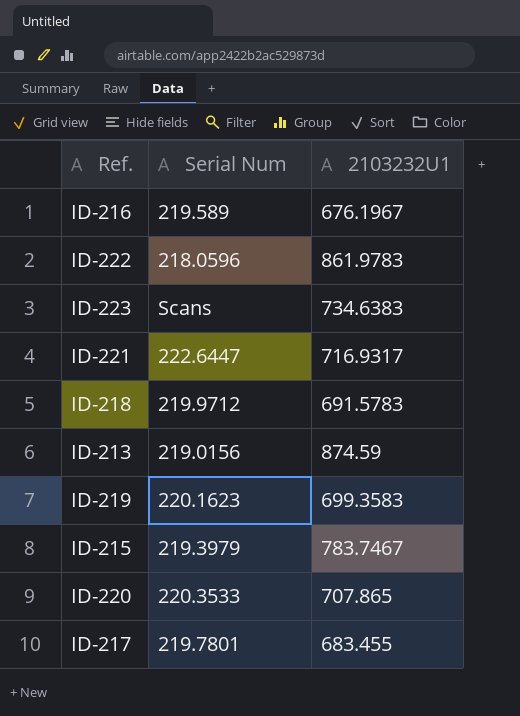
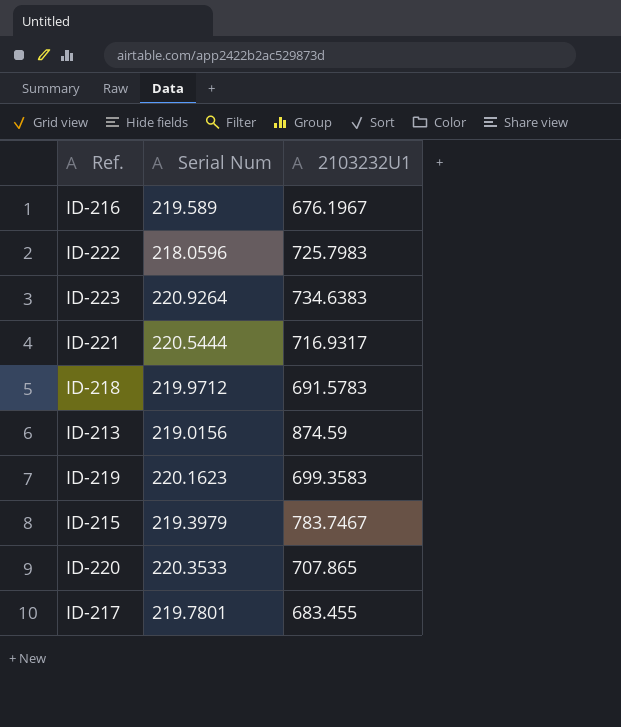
ID-222 | 2103232U1: 861.9783 -> 725.7983
ID-223 | Serial Num: Scans -> 220.9264
ID-221 | Serial Num: 222.6447 -> 220.5444

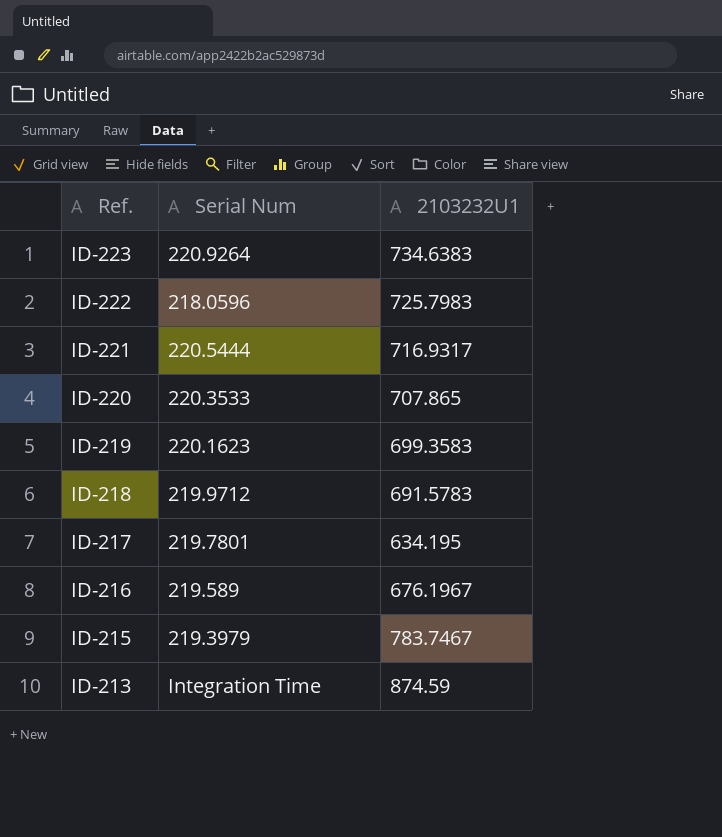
row order: none -> Ref. descending
ID-217 | 2103232U1: 683.455 -> 634.195
ID-213 | Serial Num: 219.0156 -> Integration Time

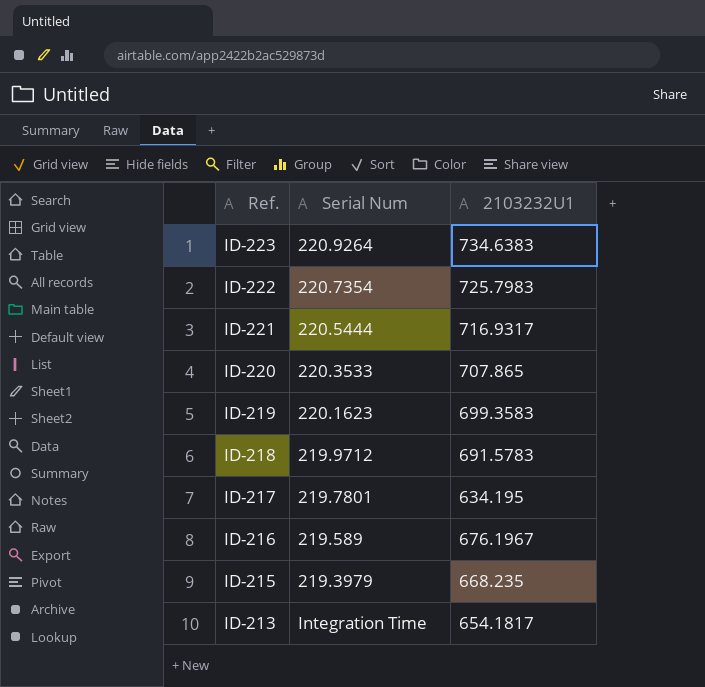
ID-222 | Serial Num: 218.0596 -> 220.7354
ID-215 | 2103232U1: 783.7467 -> 668.235
ID-213 | 2103232U1: 874.59 -> 654.1817

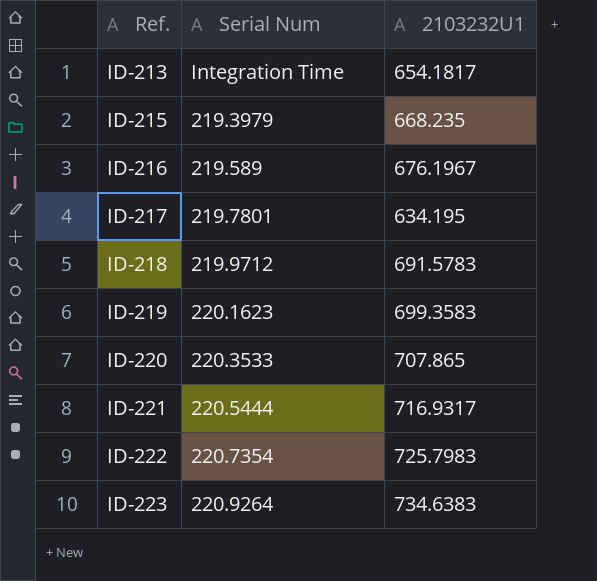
row order: Ref. descending -> Ref. ascending

